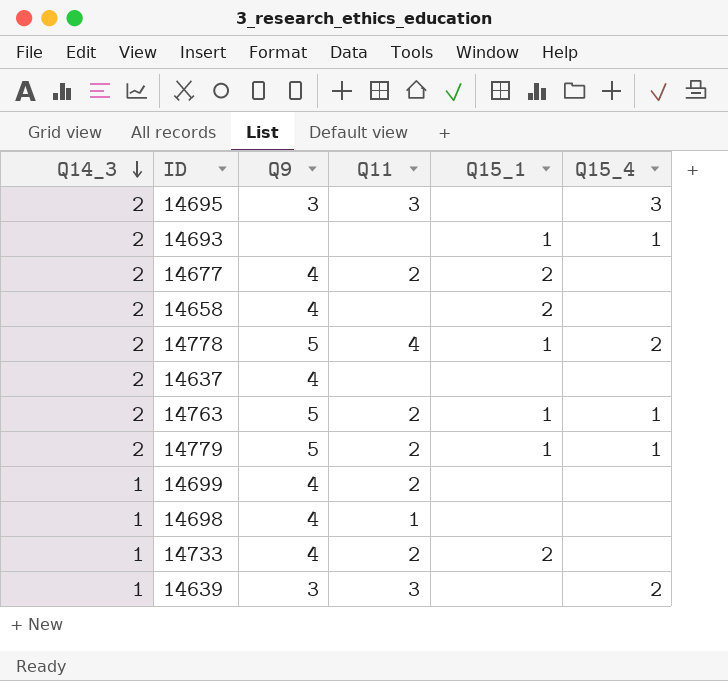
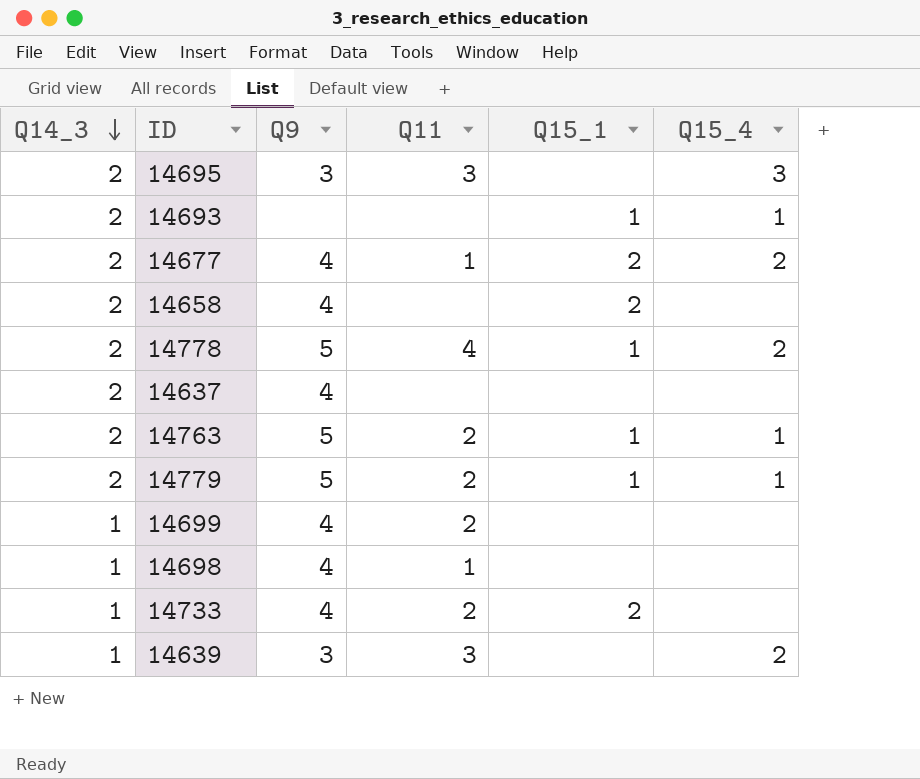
14677 | Q11: 2 -> 1
14677 | Q15_4: none -> 2

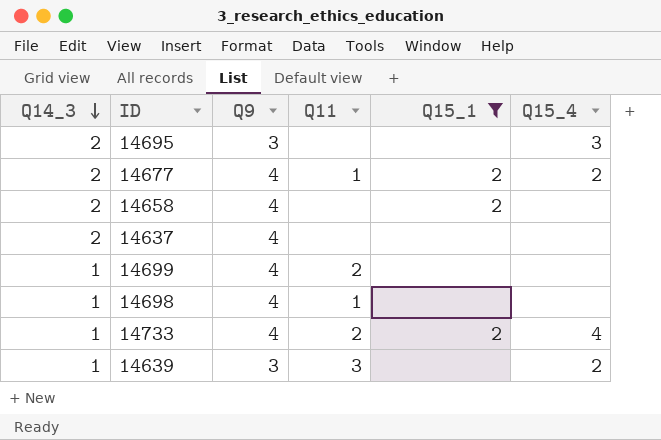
filter: none -> Q15_1 != 1
14695 | Q11: 3 -> none
14733 | Q15_4: none -> 4

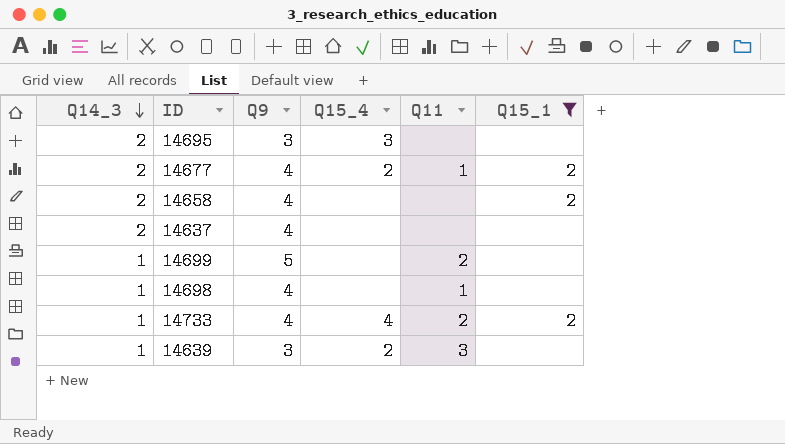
column Q15_4 | position: 6 -> 4
14699 | Q9: 4 -> 5

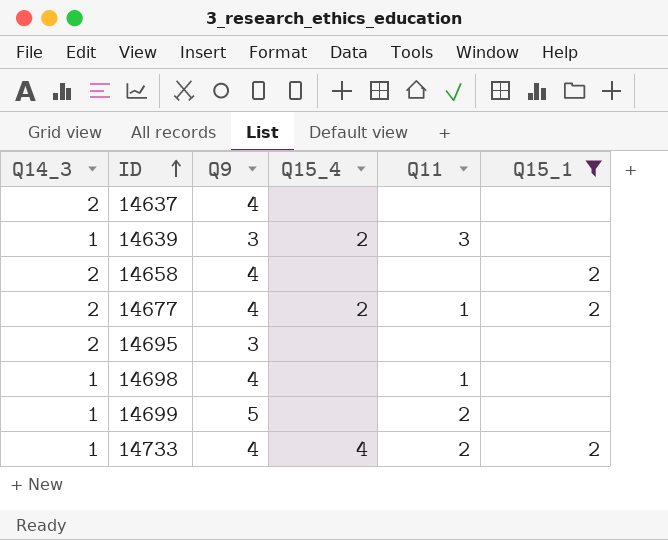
row order: Q14_3 descending -> ID ascending
14695 | Q15_4: 3 -> none

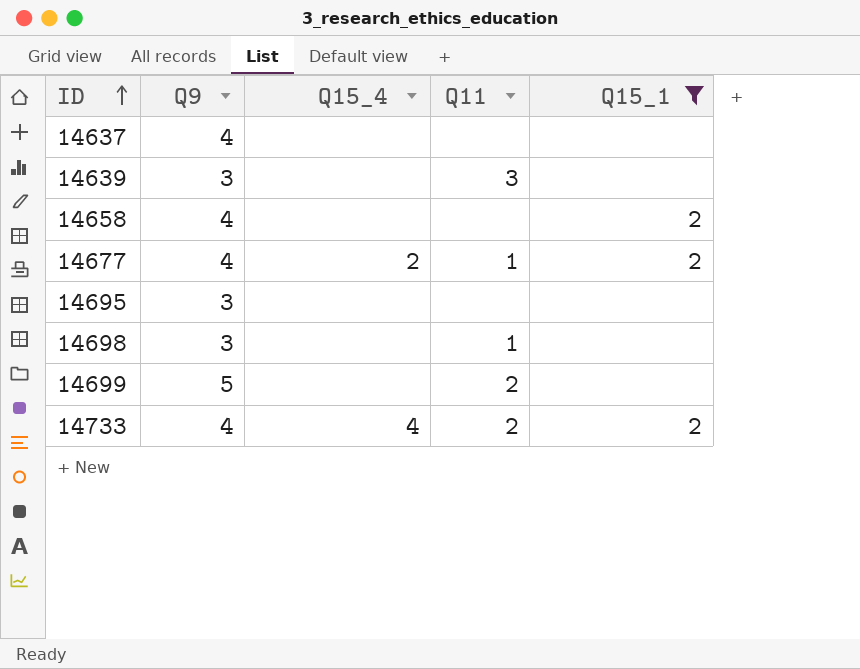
column Q14_3 | position: 1 -> none
14639 | Q15_4: 2 -> none
14698 | Q9: 4 -> 3

